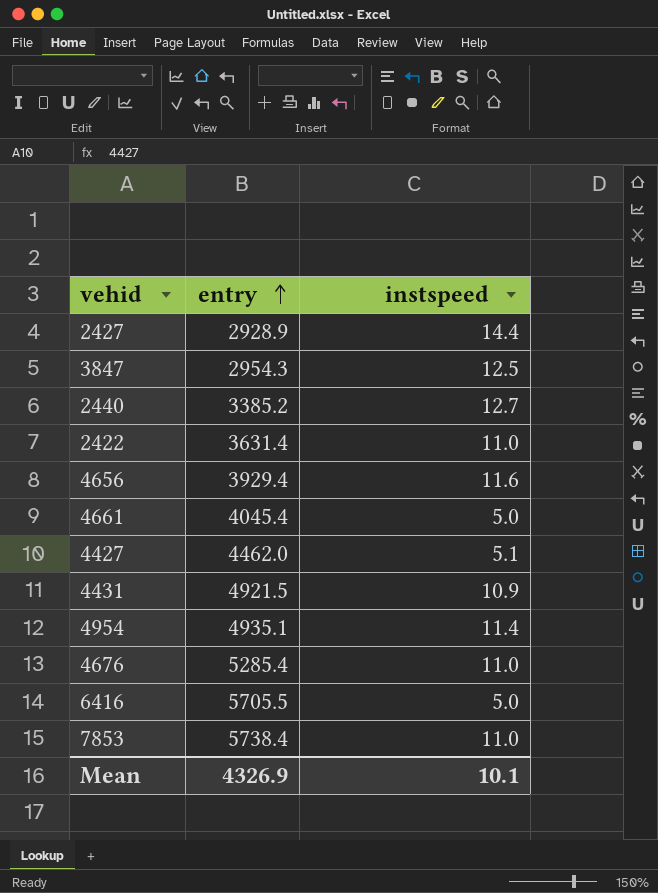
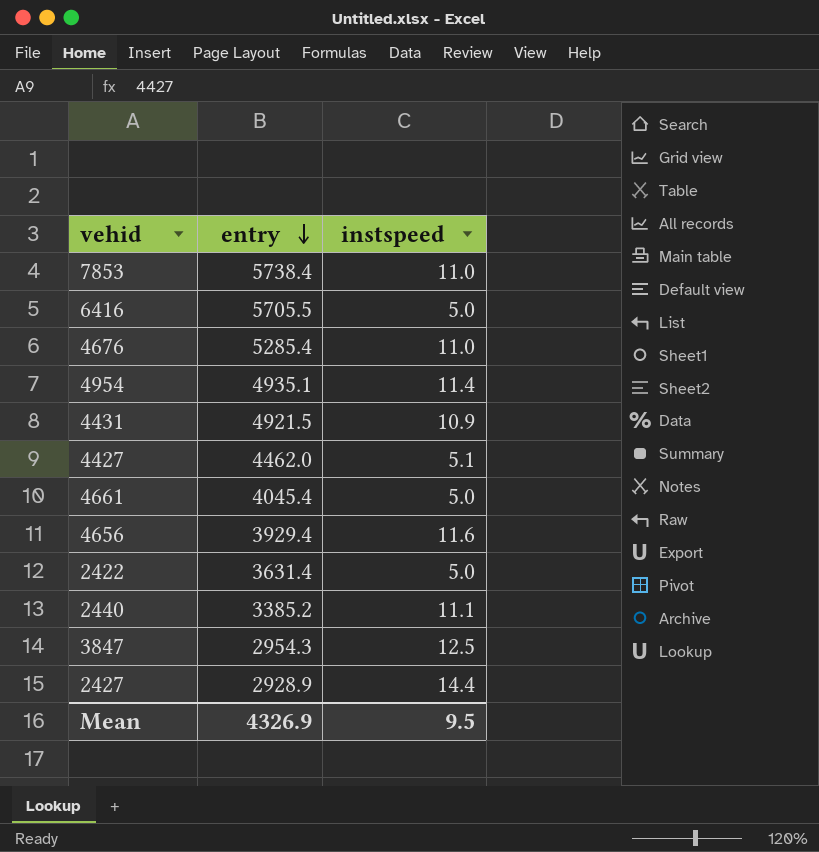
row order: entry ascending -> entry descending
2422 | instspeed: 11.0 -> 5.0
2440 | instspeed: 12.7 -> 11.1
Mean | instspeed: 10.1 -> 9.5

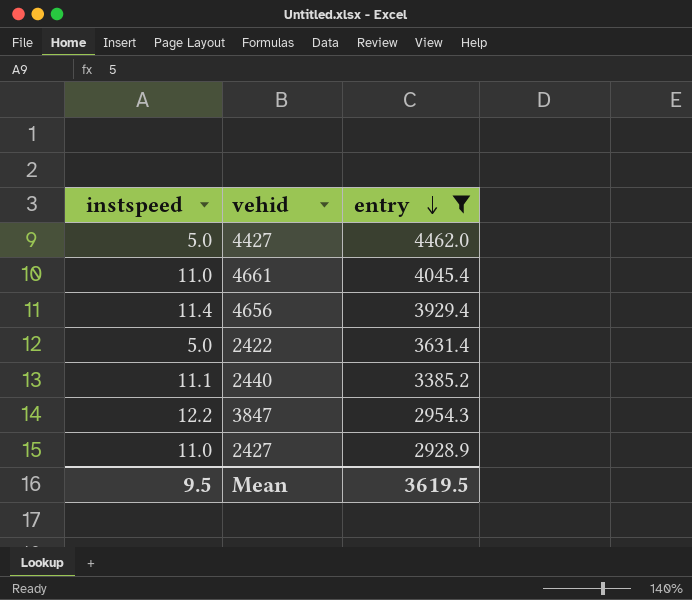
filter: none -> entry <= 4462.0
column instspeed | position: 3 -> 1
4427 | instspeed: 5.1 -> 5.0
4661 | instspeed: 5.0 -> 11.0
4656 | instspeed: 11.6 -> 11.4
3847 | instspeed: 12.5 -> 12.2
2427 | instspeed: 14.4 -> 11.0
Mean | entry: 4326.9 -> 3619.5

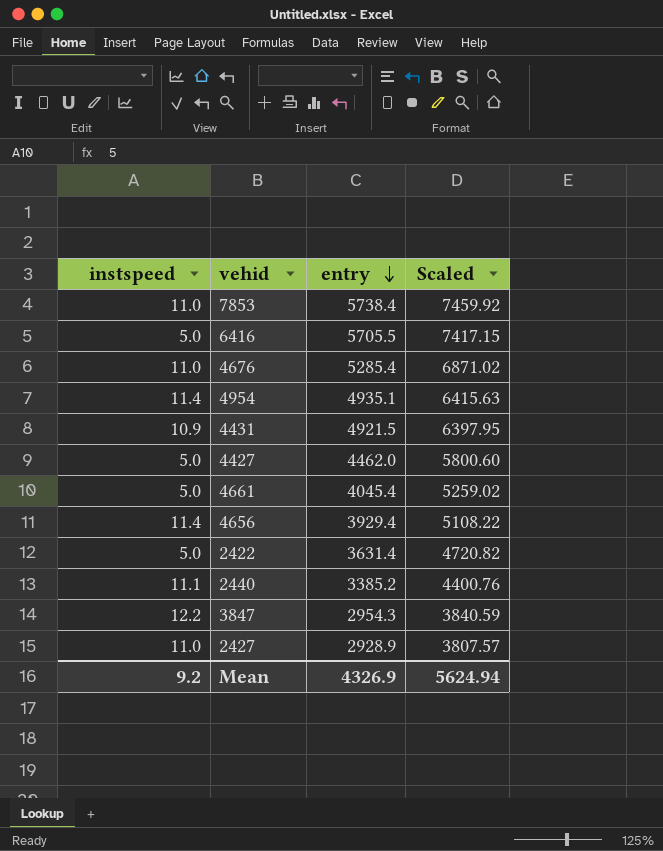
filter: entry <= 4462.0 -> none
column Scaled | formula: none -> [entry] * 1.3
4661 | instspeed: 11.0 -> 5.0
Mean | instspeed: 9.5 -> 9.2
Mean | entry: 3619.5 -> 4326.9

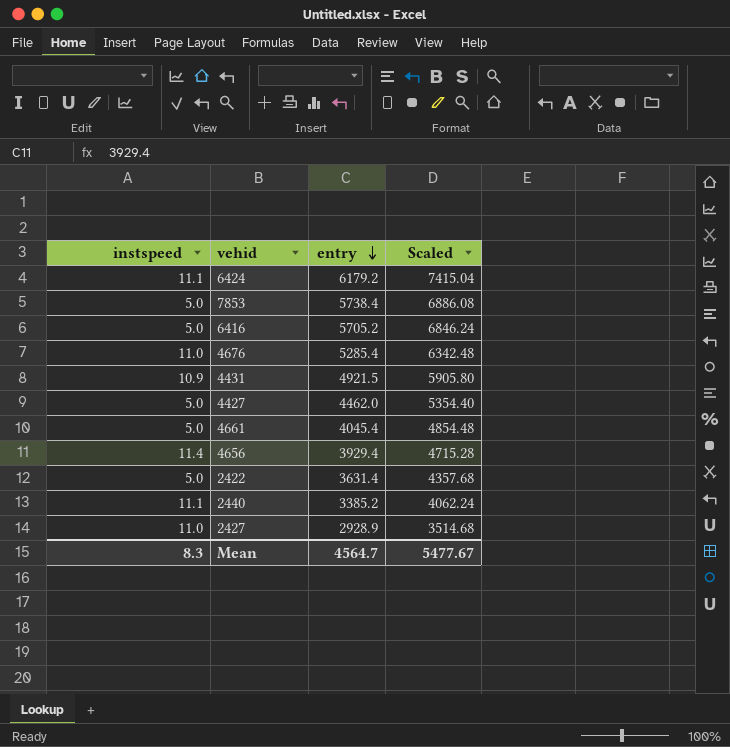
column Scaled | formula: [entry] * 1.3 -> [entry] * 1.2
row 4954: 11.4 | 4935.1 | 6415.63 -> none
row 3847: 12.2 | 2954.3 | 3840.59 -> none
row 6424: none -> 11.1 | 6179.2 | 7415.04
7853 | instspeed: 11.0 -> 5.0
6416 | entry: 5705.5 -> 5705.2
Mean | instspeed: 9.2 -> 8.3
Mean | entry: 4326.9 -> 4564.7
Mean | Scaled: 5624.94 -> 5477.67

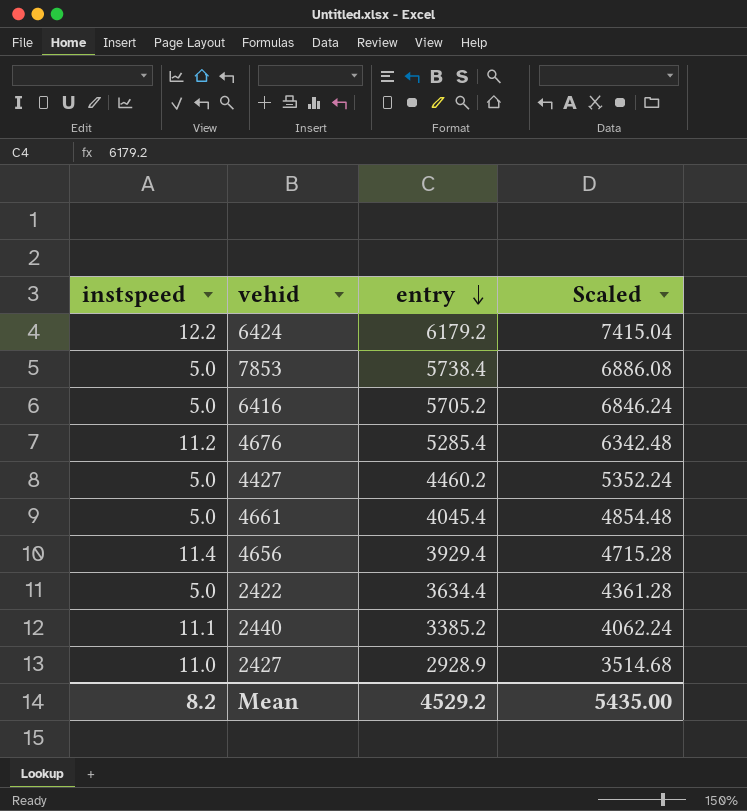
row 4431: 10.9 | 4921.5 | 5905.80 -> none
6424 | instspeed: 11.1 -> 12.2
4676 | instspeed: 11.0 -> 11.2
4427 | entry: 4462.0 -> 4460.2
4427 | Scaled: 5354.40 -> 5352.24
2422 | entry: 3631.4 -> 3634.4
2422 | Scaled: 4357.68 -> 4361.28
Mean | instspeed: 8.3 -> 8.2
Mean | entry: 4564.7 -> 4529.2
Mean | Scaled: 5477.67 -> 5435.00

